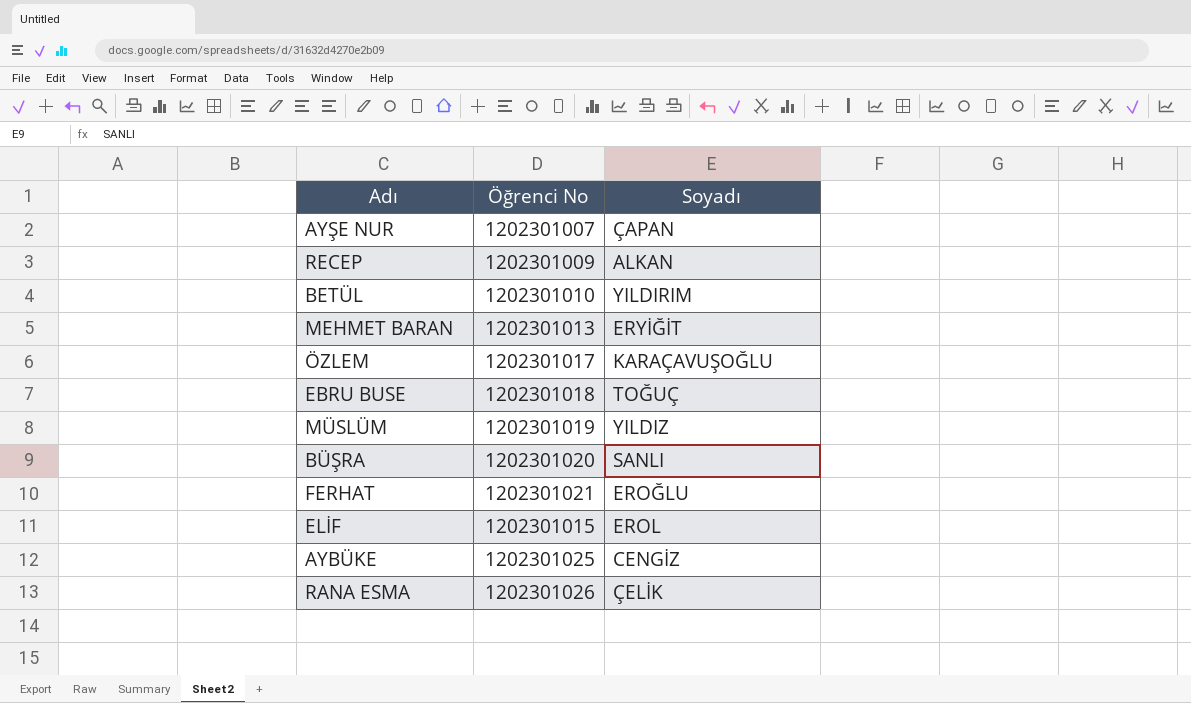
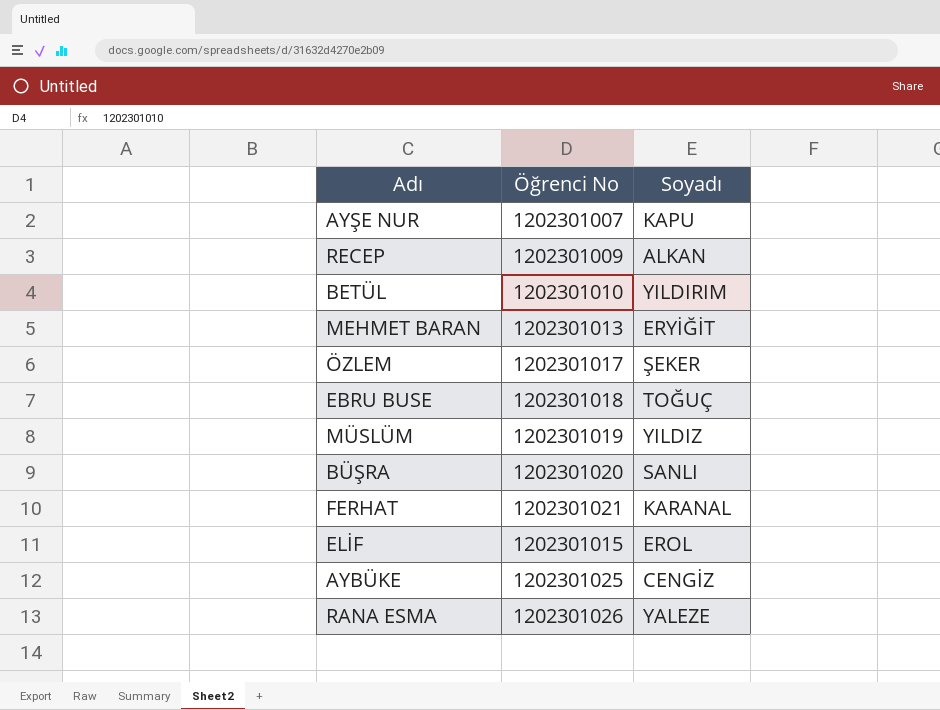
AYŞE NUR | Soyadı: ÇAPAN -> KAPU
ÖZLEM | Soyadı: KARAÇAVUŞOĞLU -> ŞEKER
FERHAT | Soyadı: EROĞLU -> KARANAL
RANA ESMA | Soyadı: ÇELİK -> YALEZE

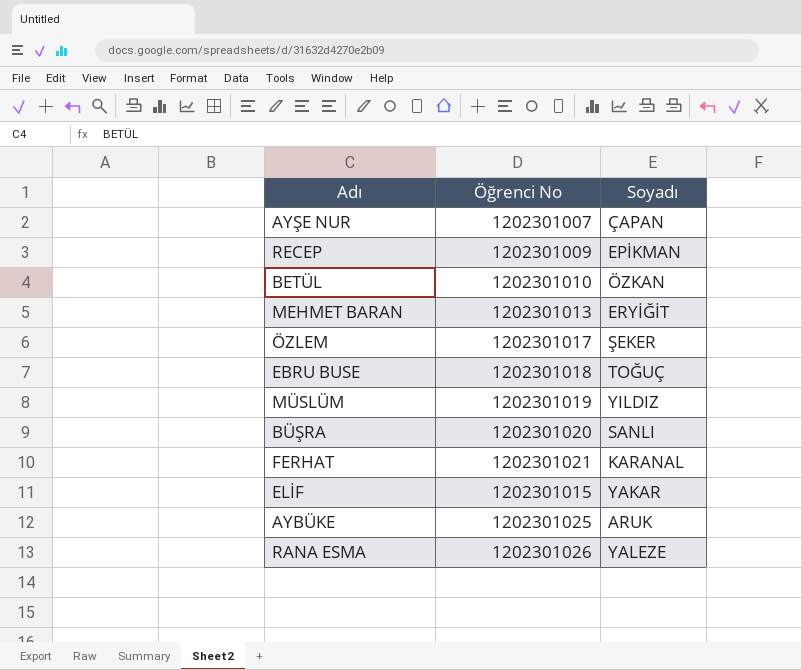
AYŞE NUR | Soyadı: KAPU -> ÇAPAN
RECEP | Soyadı: ALKAN -> EPİKMAN
BETÜL | Soyadı: YILDIRIM -> ÖZKAN
ELİF | Soyadı: EROL -> YAKAR
AYBÜKE | Soyadı: CENGİZ -> ARUK

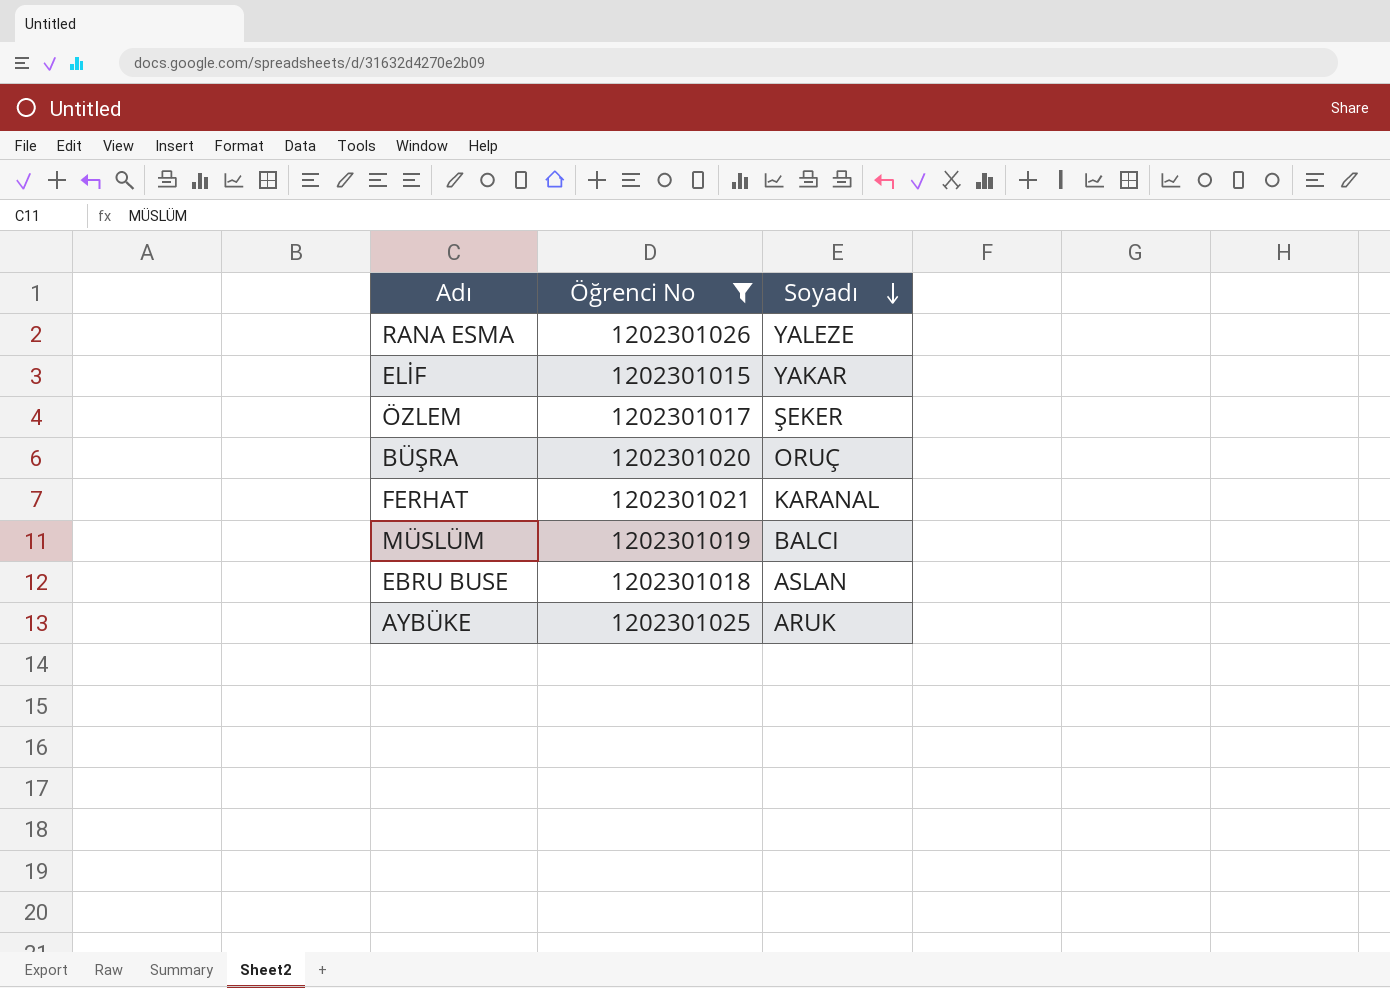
filter: none -> Öğrenci No >= 1202301015
row order: none -> Soyadı descending
BÜŞRA | Soyadı: SANLI -> ORUÇ
MÜSLÜM | Soyadı: YILDIZ -> BALCI
EBRU BUSE | Soyadı: TOĞUÇ -> ASLAN

